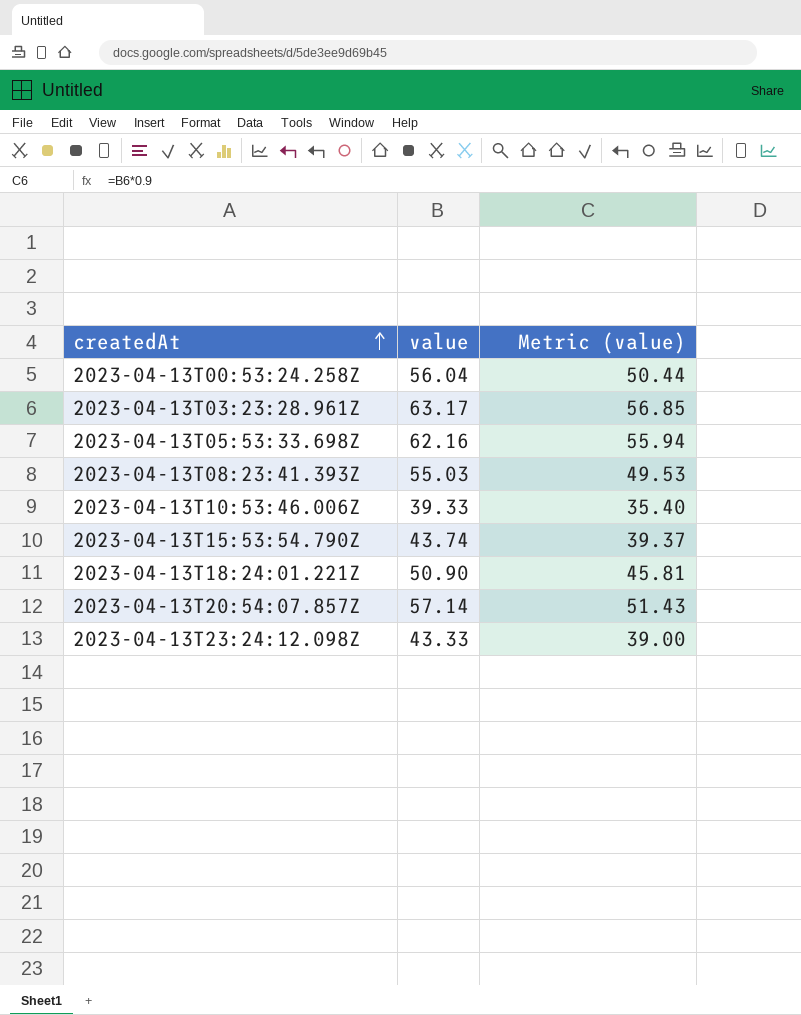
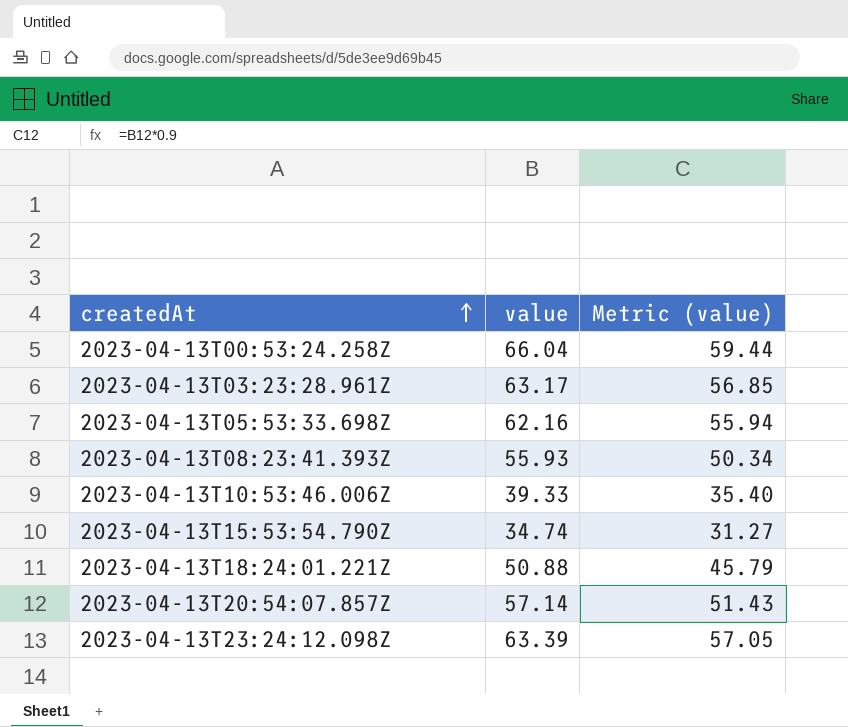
2023-04-13T00:53:24.258Z | value: 56.04 -> 66.04
2023-04-13T00:53:24.258Z | Metric (value): 50.44 -> 59.44
2023-04-13T08:23:41.393Z | value: 55.03 -> 55.93
2023-04-13T08:23:41.393Z | Metric (value): 49.53 -> 50.34
2023-04-13T15:53:54.790Z | value: 43.74 -> 34.74
2023-04-13T15:53:54.790Z | Metric (value): 39.37 -> 31.27
2023-04-13T18:24:01.221Z | value: 50.90 -> 50.88
2023-04-13T18:24:01.221Z | Metric (value): 45.81 -> 45.79
2023-04-13T23:24:12.098Z | value: 43.33 -> 63.39
2023-04-13T23:24:12.098Z | Metric (value): 39.00 -> 57.05

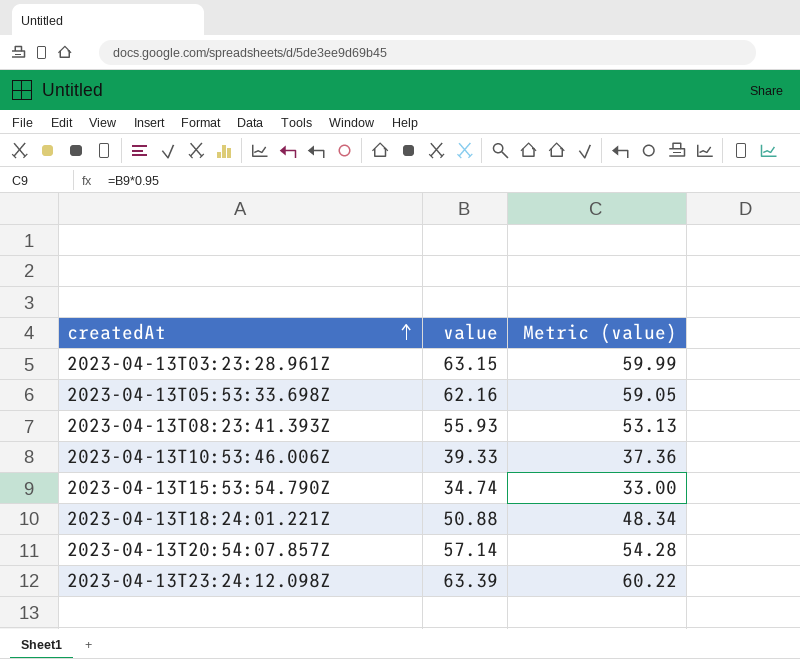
column Metric (value) | formula: [value] * 0.9 -> [value] * 0.95
row 2023-04-13T00:53:24.258Z: 66.04 | 59.44 -> none
2023-04-13T03:23:28.961Z | value: 63.17 -> 63.15

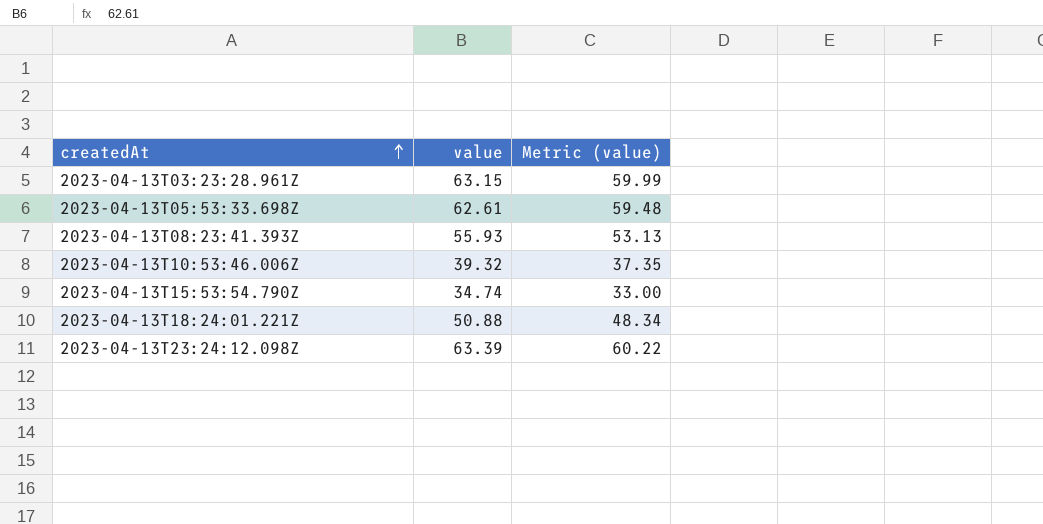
row 2023-04-13T20:54:07.857Z: 57.14 | 54.28 -> none
2023-04-13T05:53:33.698Z | value: 62.16 -> 62.61
2023-04-13T05:53:33.698Z | Metric (value): 59.05 -> 59.48
2023-04-13T10:53:46.006Z | value: 39.33 -> 39.32
2023-04-13T10:53:46.006Z | Metric (value): 37.36 -> 37.35

